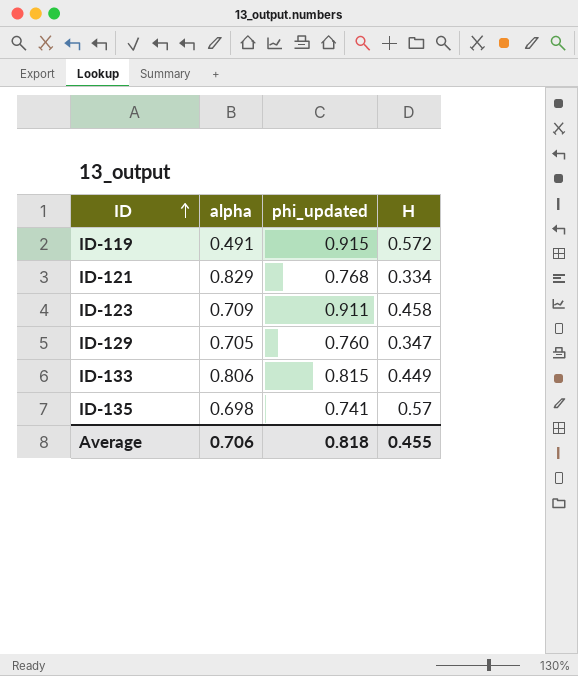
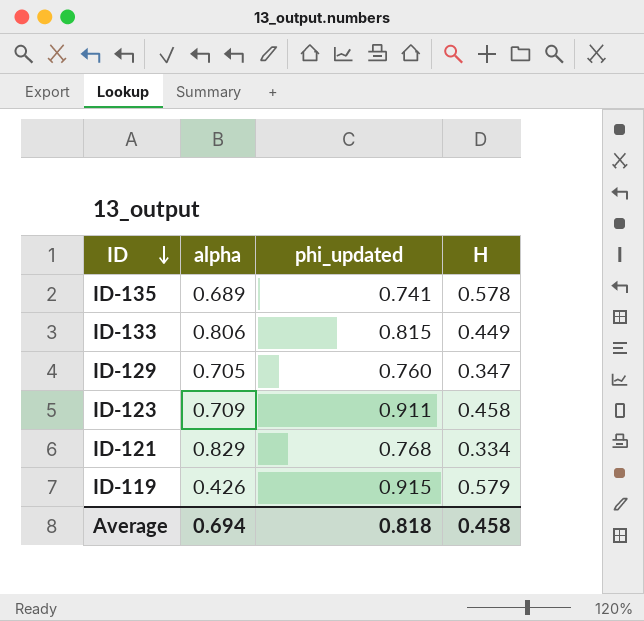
row order: ID ascending -> ID descending
ID-135 | alpha: 0.698 -> 0.689
ID-135 | H: 0.57 -> 0.578
ID-119 | alpha: 0.491 -> 0.426
ID-119 | H: 0.572 -> 0.579
Average | alpha: 0.706 -> 0.694
Average | H: 0.455 -> 0.458

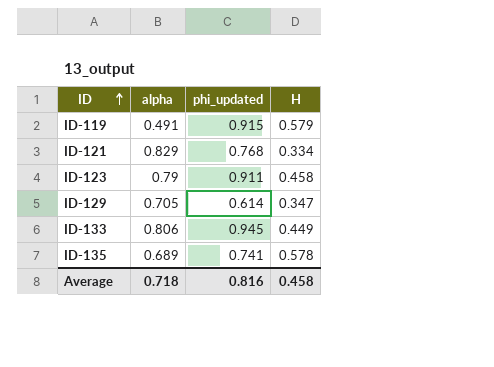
row order: ID descending -> ID ascending
ID-119 | alpha: 0.426 -> 0.491
ID-123 | alpha: 0.709 -> 0.79
ID-129 | phi_updated: 0.760 -> 0.614
ID-133 | phi_updated: 0.815 -> 0.945
Average | alpha: 0.694 -> 0.718
Average | phi_updated: 0.818 -> 0.816

